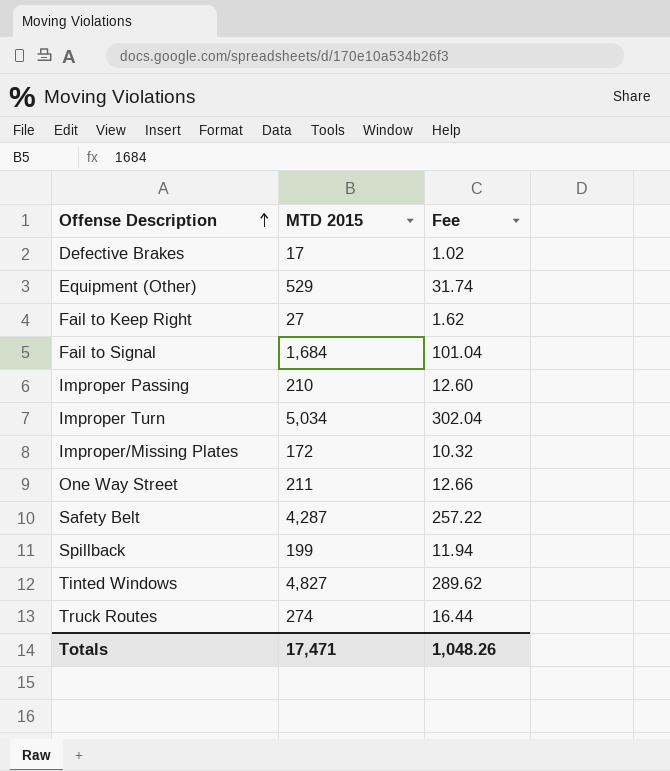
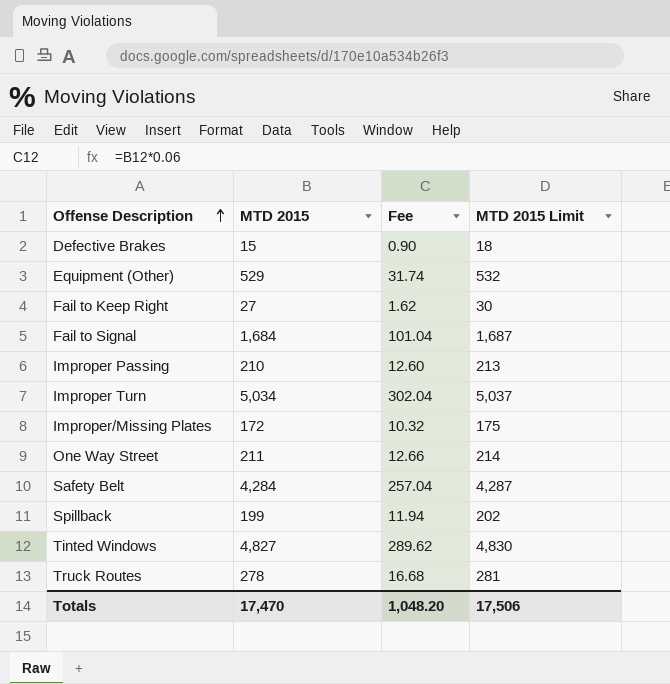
column MTD 2015 Limit | formula: none -> [MTD 2015] + 3
Defective Brakes | MTD 2015: 17 -> 15
Defective Brakes | Fee: 1.02 -> 0.90
Safety Belt | MTD 2015: 4,287 -> 4,284
Safety Belt | Fee: 257.22 -> 257.04
Truck Routes | MTD 2015: 274 -> 278
Truck Routes | Fee: 16.44 -> 16.68
Totals | MTD 2015: 17,471 -> 17,470
Totals | Fee: 1,048.26 -> 1,048.20

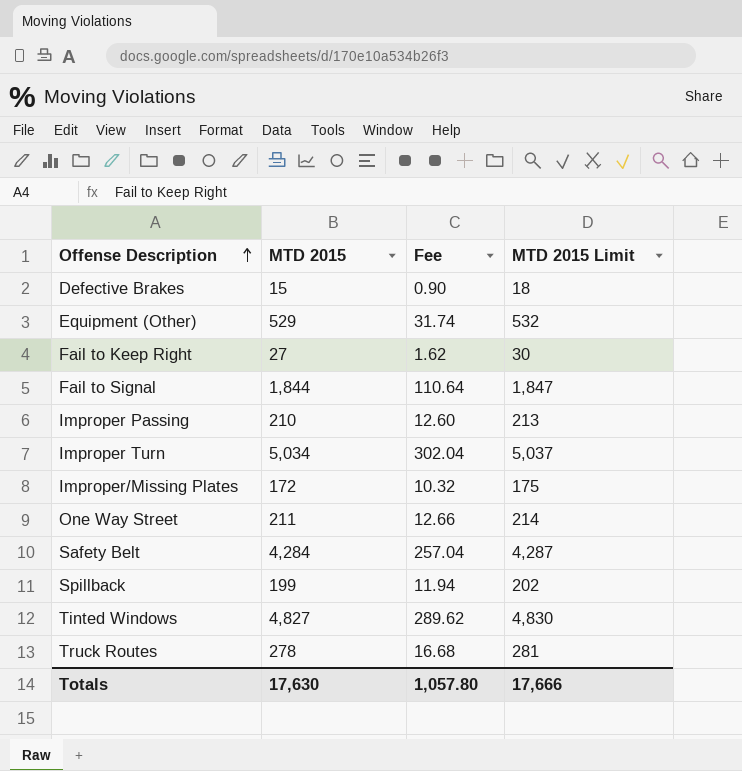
Fail to Signal | MTD 2015: 1,684 -> 1,844
Fail to Signal | Fee: 101.04 -> 110.64
Fail to Signal | MTD 2015 Limit: 1,687 -> 1,847
Totals | MTD 2015: 17,470 -> 17,630
Totals | Fee: 1,048.20 -> 1,057.80
Totals | MTD 2015 Limit: 17,506 -> 17,666

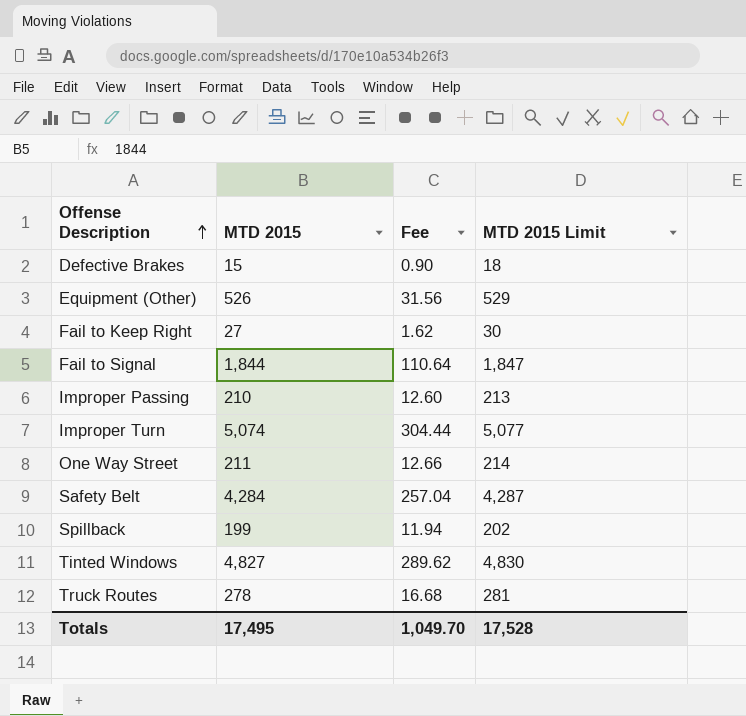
row Improper/Missing Plates: 172 | 10.32 | 175 -> none
Equipment (Other) | MTD 2015: 529 -> 526
Equipment (Other) | Fee: 31.74 -> 31.56
Equipment (Other) | MTD 2015 Limit: 532 -> 529
Improper Turn | MTD 2015: 5,034 -> 5,074
Improper Turn | Fee: 302.04 -> 304.44
Improper Turn | MTD 2015 Limit: 5,037 -> 5,077
Totals | MTD 2015: 17,630 -> 17,495
Totals | Fee: 1,057.80 -> 1,049.70
Totals | MTD 2015 Limit: 17,666 -> 17,528

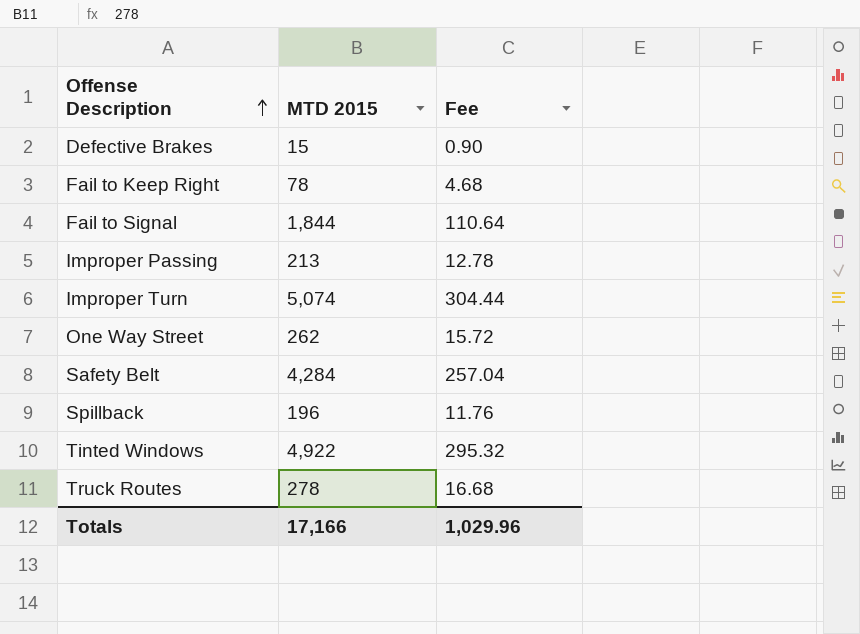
column MTD 2015 Limit | formula: [MTD 2015] + 3 -> none
row Equipment (Other): 526 | 31.56 | 529 -> none
Fail to Keep Right | MTD 2015: 27 -> 78
Fail to Keep Right | Fee: 1.62 -> 4.68
Improper Passing | MTD 2015: 210 -> 213
Improper Passing | Fee: 12.60 -> 12.78
One Way Street | MTD 2015: 211 -> 262
One Way Street | Fee: 12.66 -> 15.72
Spillback | MTD 2015: 199 -> 196
Spillback | Fee: 11.94 -> 11.76
Tinted Windows | MTD 2015: 4,827 -> 4,922
Tinted Windows | Fee: 289.62 -> 295.32
Totals | MTD 2015: 17,495 -> 17,166
Totals | Fee: 1,049.70 -> 1,029.96

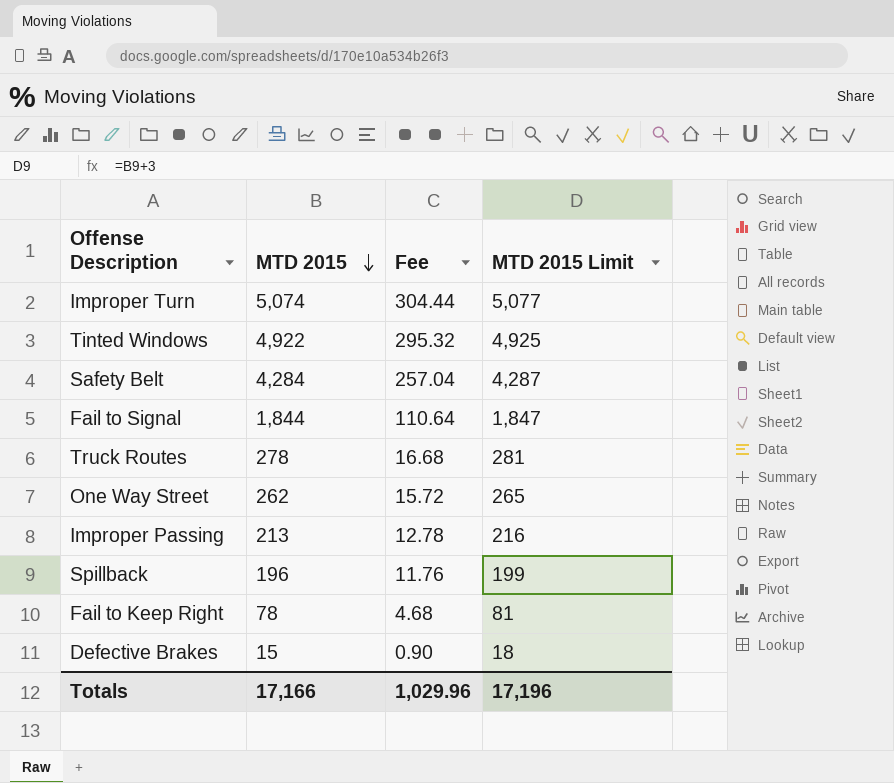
row order: Offense Description ascending -> MTD 2015 descending
column MTD 2015 Limit | formula: none -> [MTD 2015] + 3

